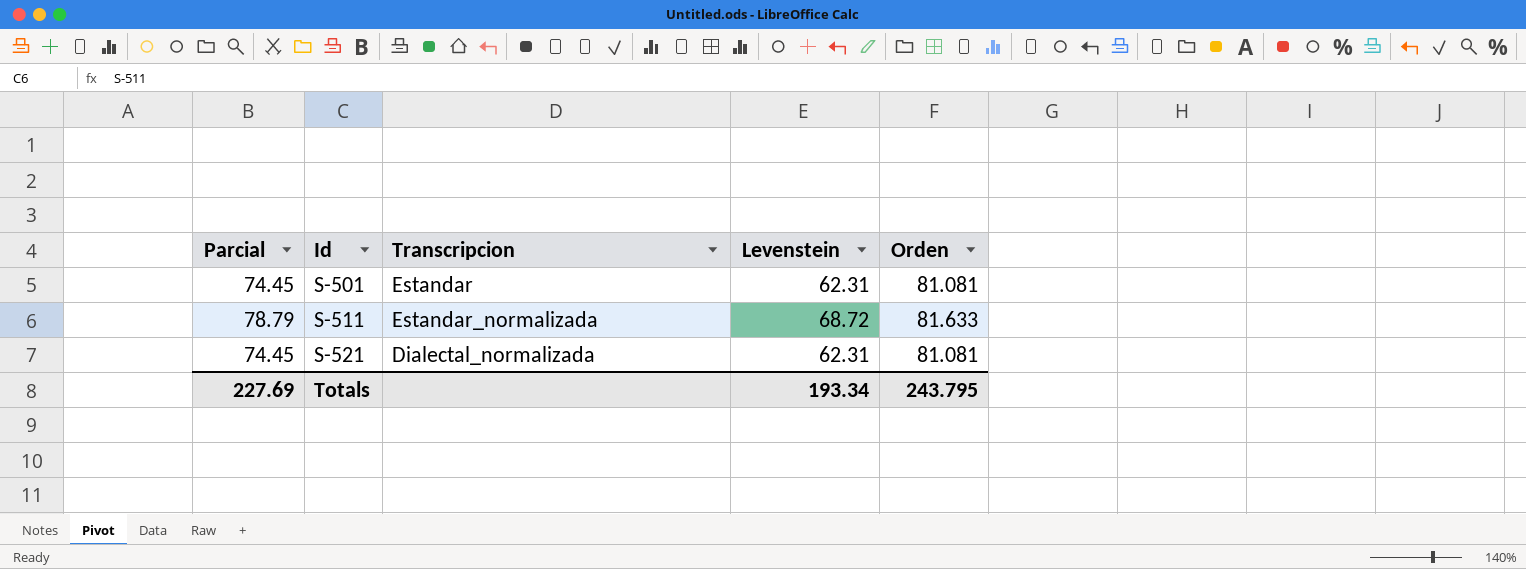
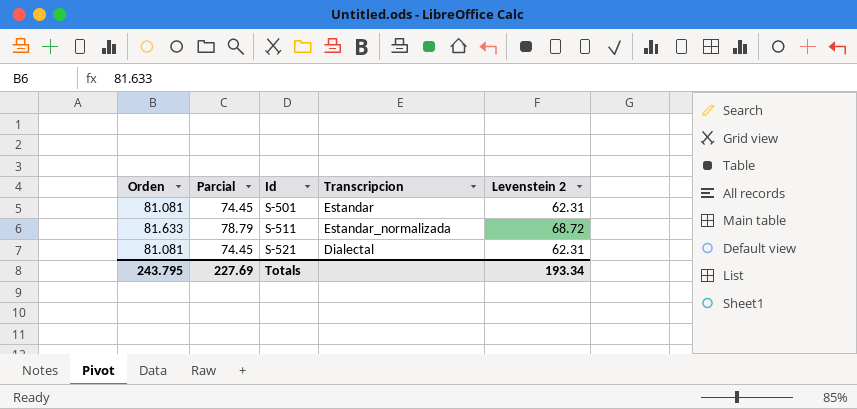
column Orden | position: 5 -> 1
column name: Levenstein -> Levenstein 2
S-521 | Transcripcion: Dialectal_normalizada -> Dialectal

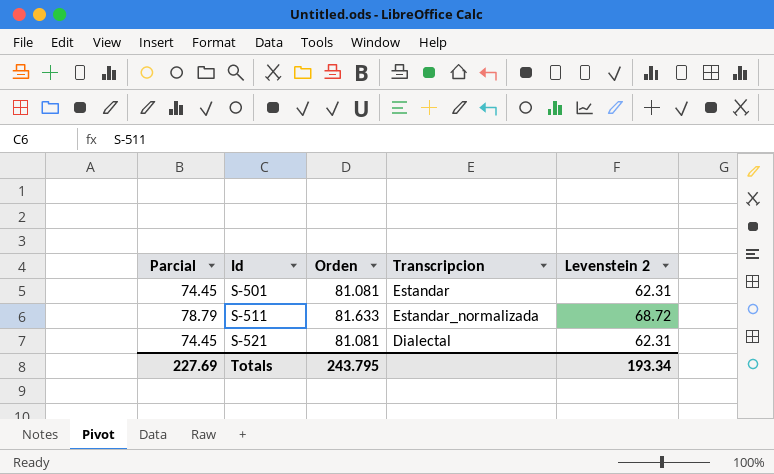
column Orden | position: 1 -> 3

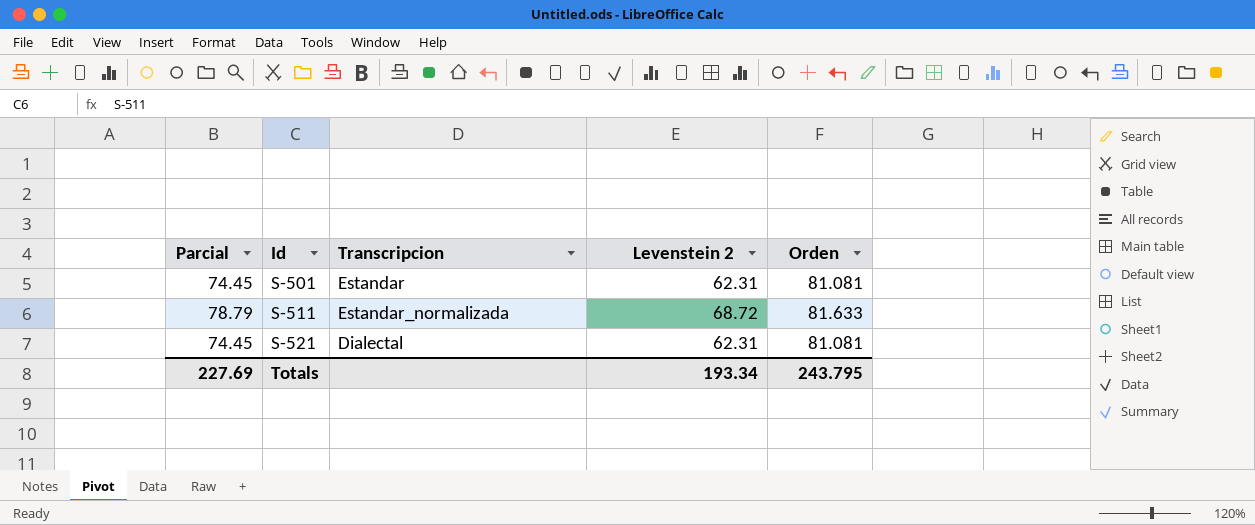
column Orden | position: 3 -> 5

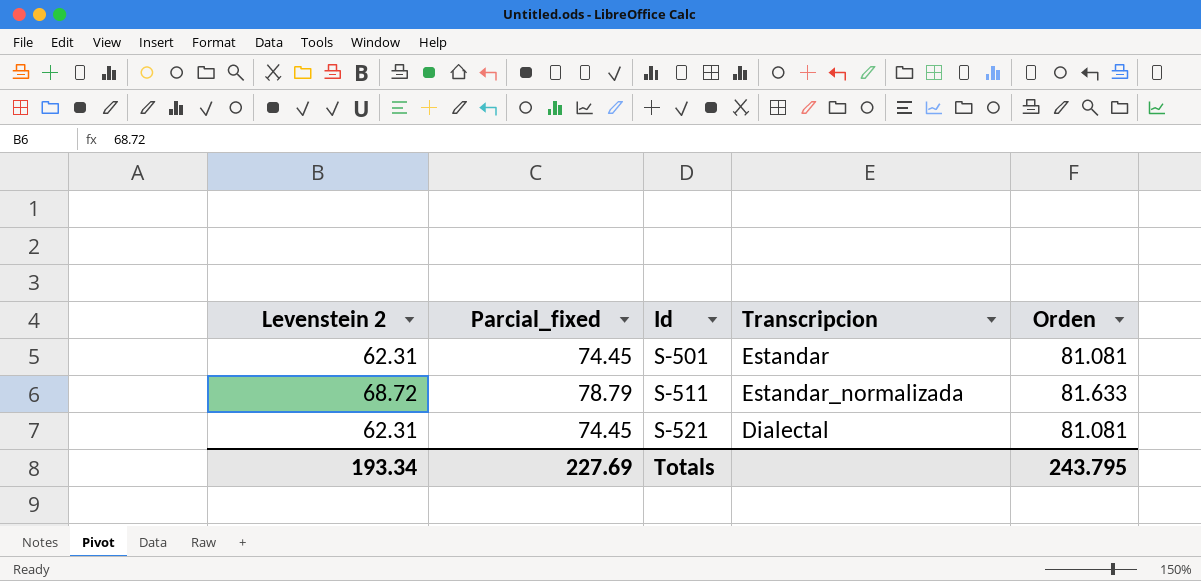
column Levenstein 2 | position: 4 -> 1
column name: Parcial -> Parcial_fixed

